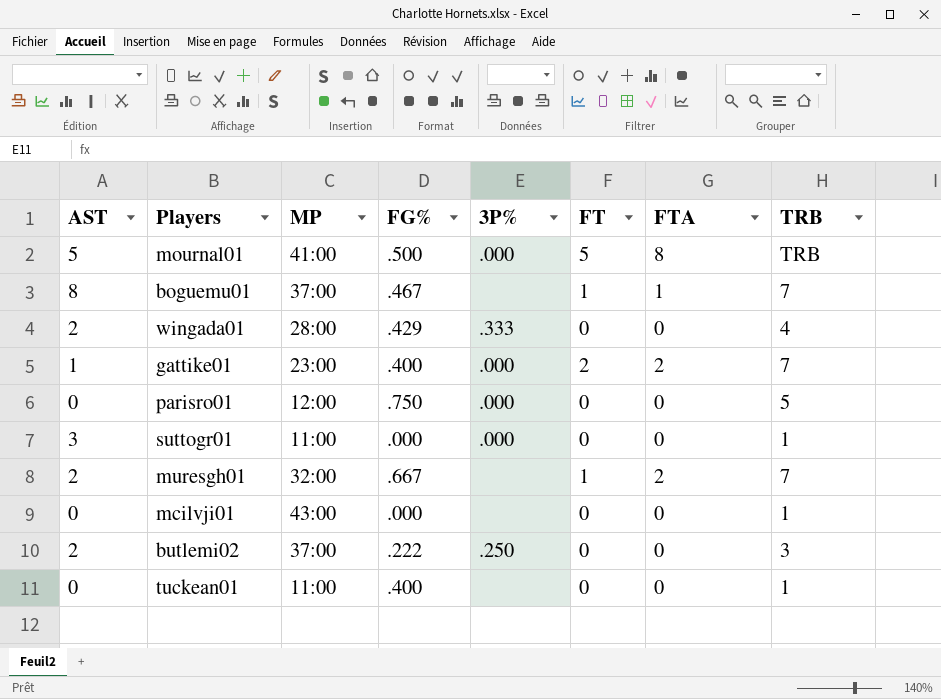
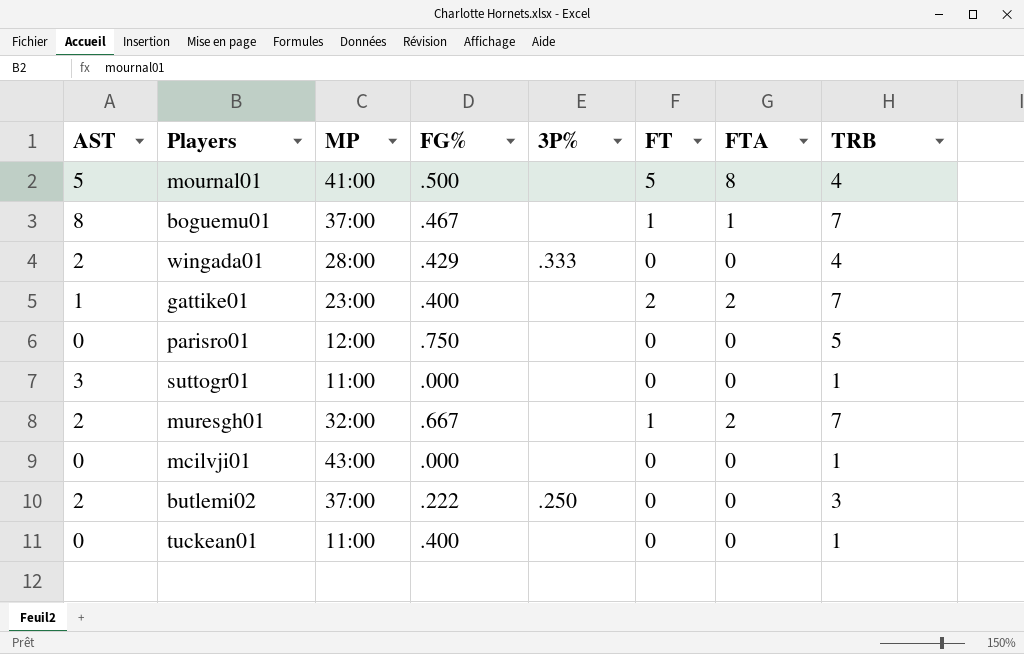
mournal01 | 3P%: .000 -> none
mournal01 | TRB: TRB -> 4
gattike01 | 3P%: .000 -> none
parisro01 | 3P%: .000 -> none
suttogr01 | 3P%: .000 -> none

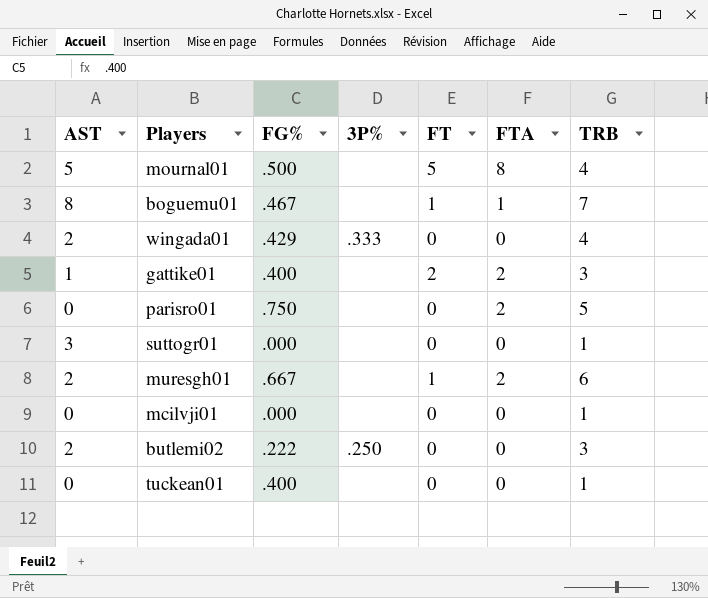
column MP | position: 3 -> none
gattike01 | TRB: 7 -> 3
parisro01 | FTA: 0 -> 2
muresgh01 | TRB: 7 -> 6

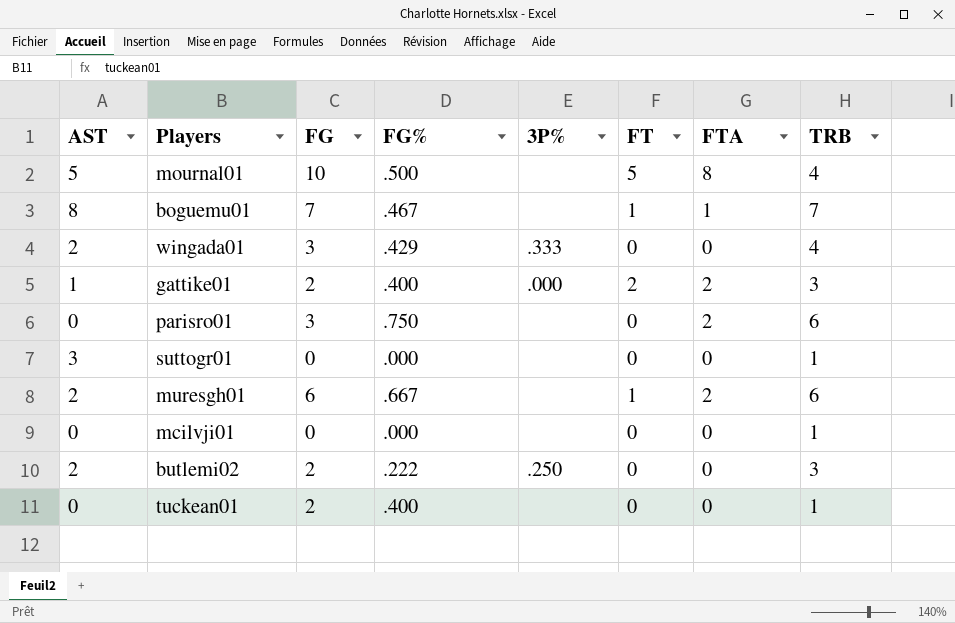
column FG | position: none -> 3
gattike01 | 3P%: none -> .000
parisro01 | TRB: 5 -> 6

